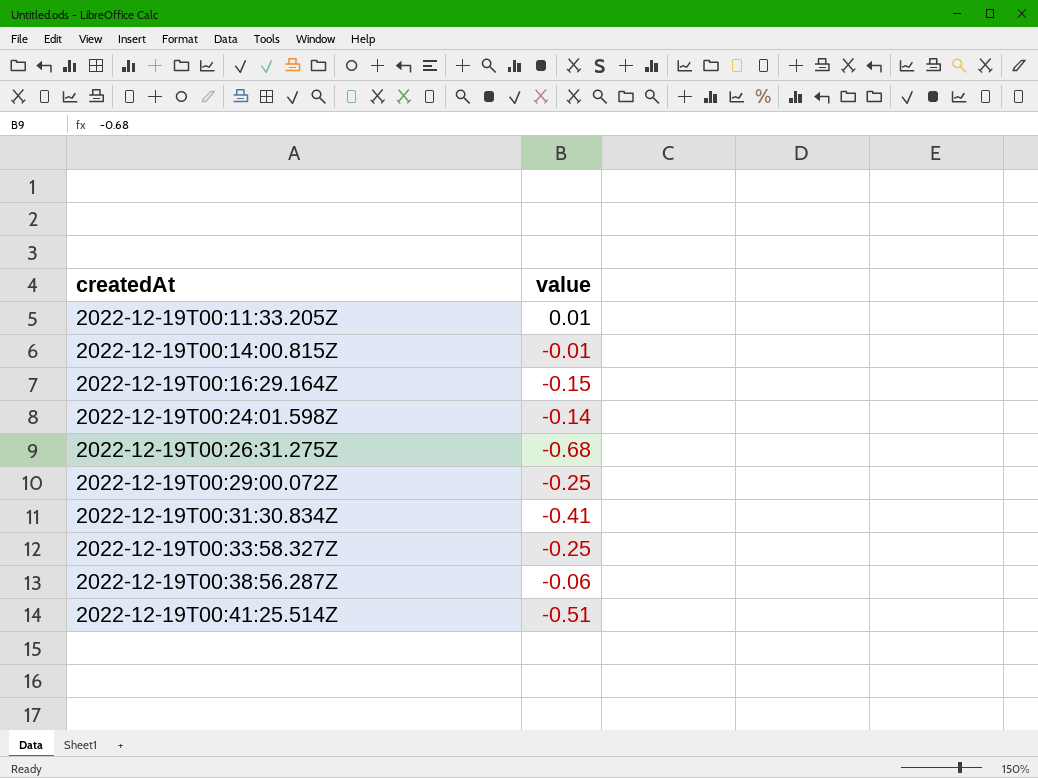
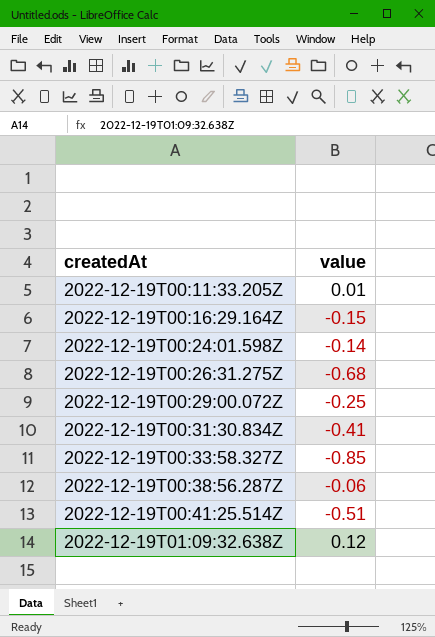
row 2022-12-19T00:14:00.815Z: -0.01 -> none
2022-12-19T00:33:58.327Z | value: -0.25 -> -0.85
row 2022-12-19T01:09:32.638Z: none -> 0.12

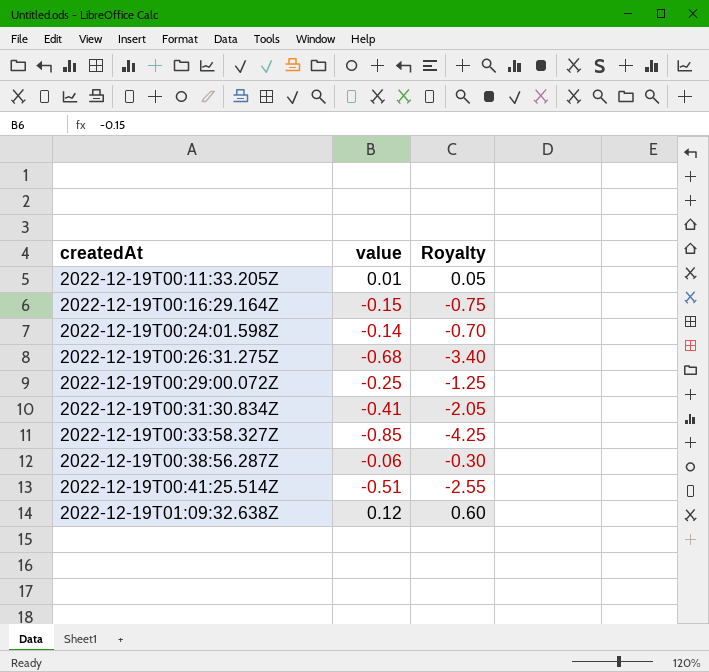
column Royalty | formula: none -> [value] * 5

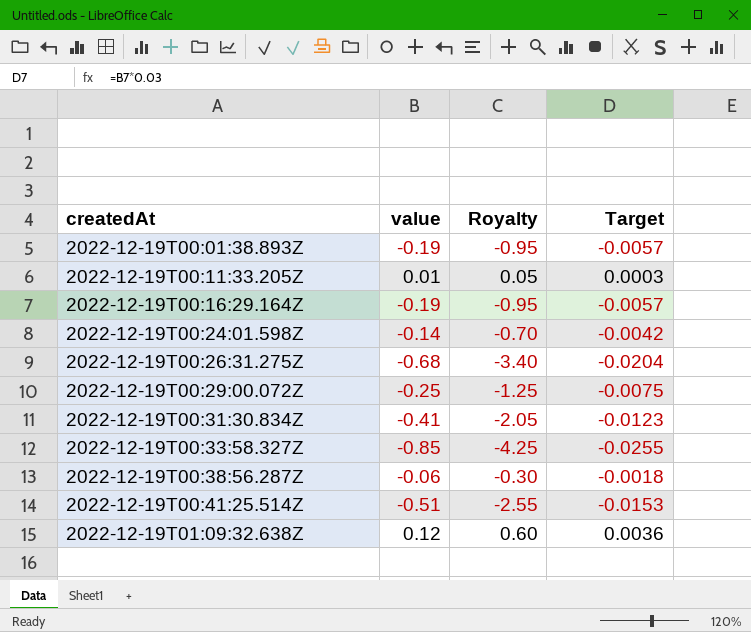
column Target | formula: none -> [value] * 0.03
row 2022-12-19T00:01:38.893Z: none -> -0.19 | -0.95 | -0.0057
2022-12-19T00:16:29.164Z | value: -0.15 -> -0.19
2022-12-19T00:16:29.164Z | Royalty: -0.75 -> -0.95

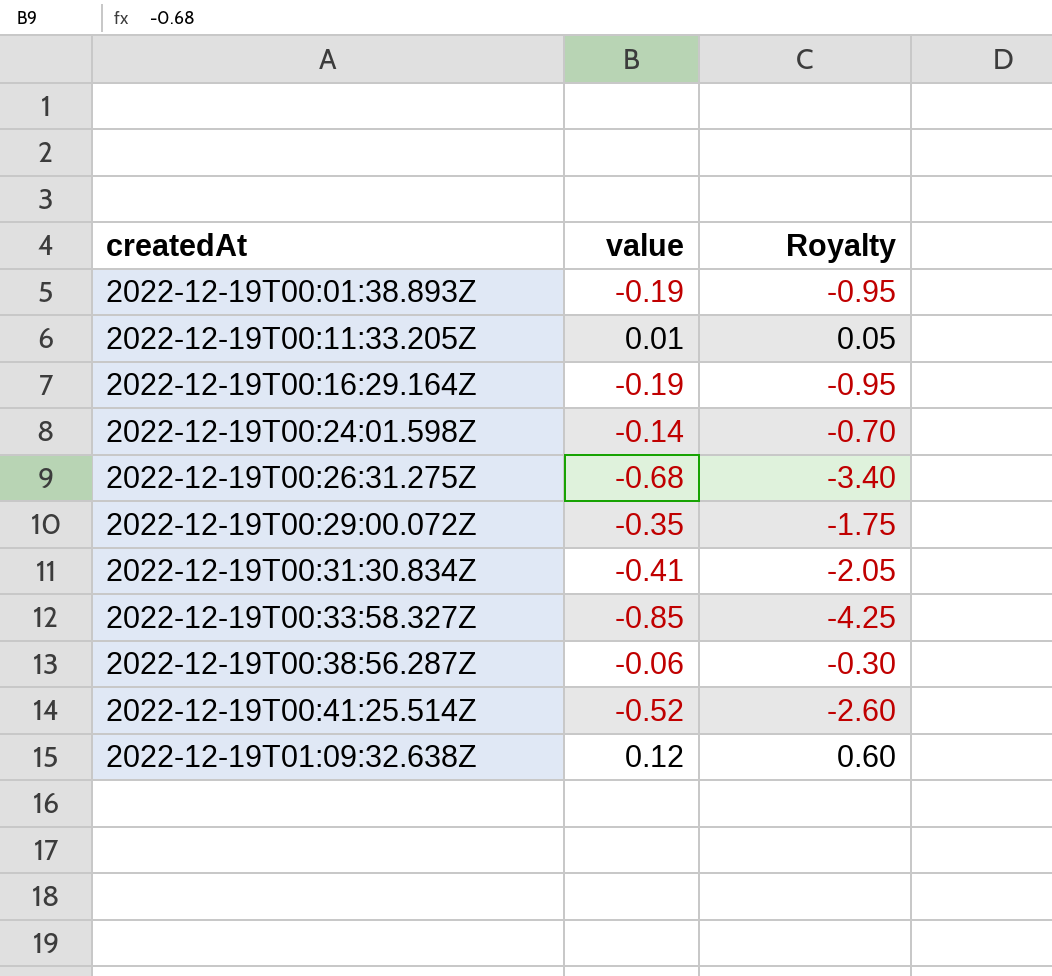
column Target | formula: [value] * 0.03 -> none
2022-12-19T00:29:00.072Z | value: -0.25 -> -0.35
2022-12-19T00:29:00.072Z | Royalty: -1.25 -> -1.75
2022-12-19T00:41:25.514Z | value: -0.51 -> -0.52
2022-12-19T00:41:25.514Z | Royalty: -2.55 -> -2.60

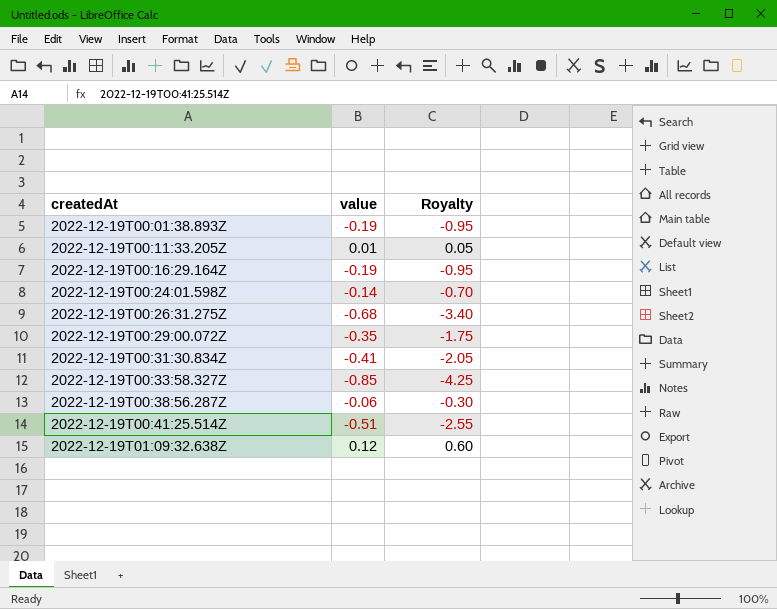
2022-12-19T00:41:25.514Z | value: -0.52 -> -0.51
2022-12-19T00:41:25.514Z | Royalty: -2.60 -> -2.55

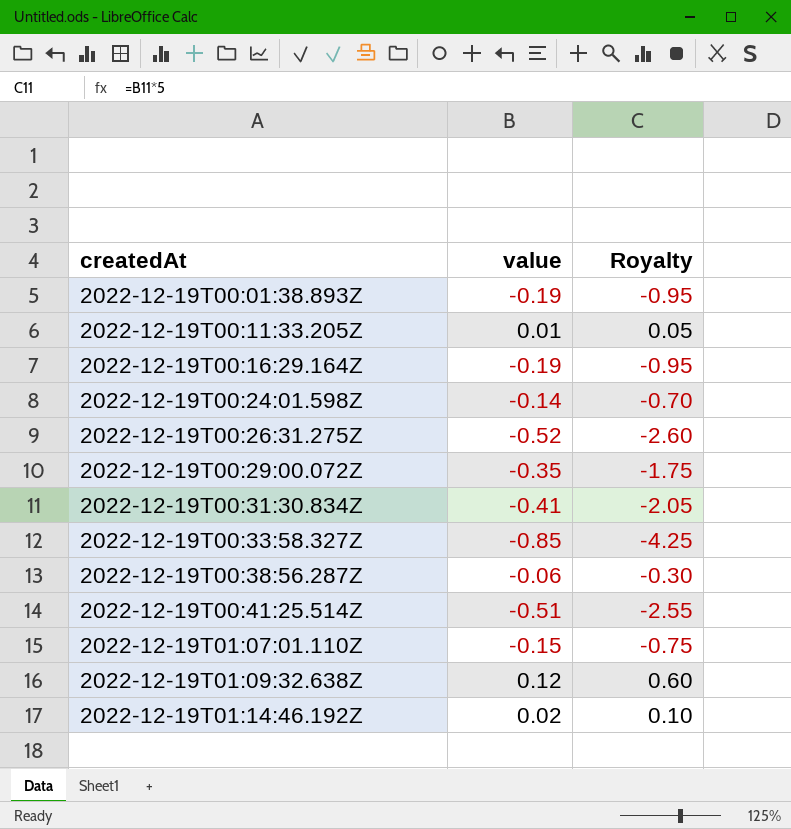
2022-12-19T00:26:31.275Z | value: -0.68 -> -0.52
2022-12-19T00:26:31.275Z | Royalty: -3.40 -> -2.60
row 2022-12-19T01:07:01.110Z: none -> -0.15 | -0.75
row 2022-12-19T01:14:46.192Z: none -> 0.02 | 0.10

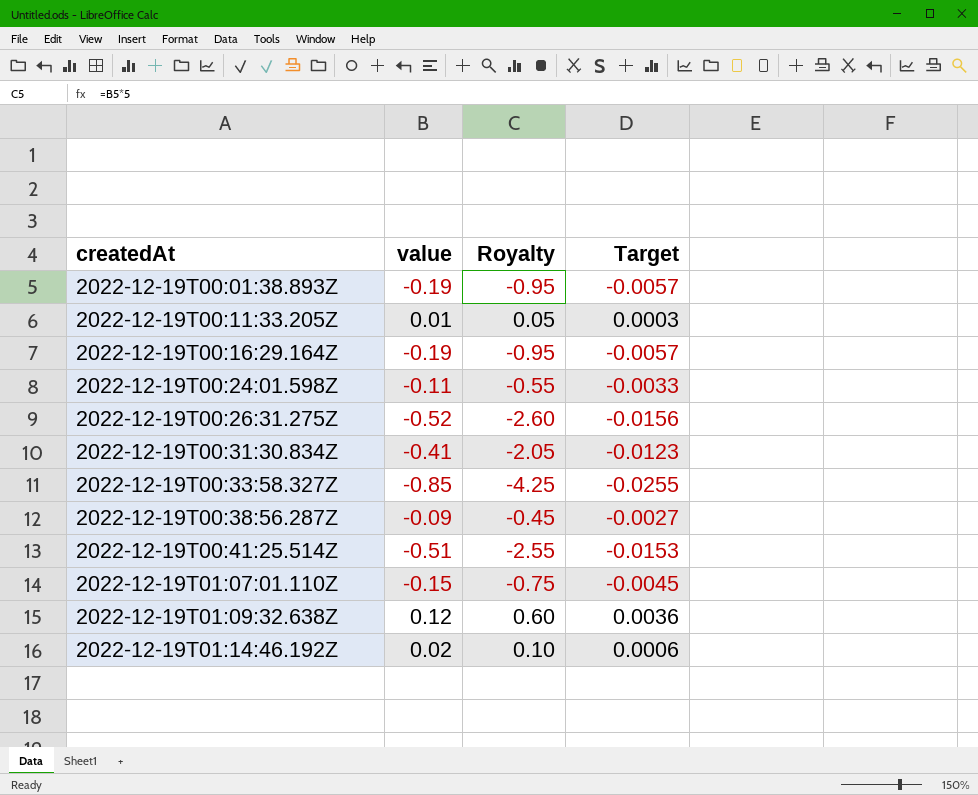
column Target | formula: none -> [value] * 0.03
row 2022-12-19T00:29:00.072Z: -0.35 | -1.75 -> none
2022-12-19T00:24:01.598Z | value: -0.14 -> -0.11
2022-12-19T00:24:01.598Z | Royalty: -0.70 -> -0.55
2022-12-19T00:38:56.287Z | value: -0.06 -> -0.09
2022-12-19T00:38:56.287Z | Royalty: -0.30 -> -0.45

